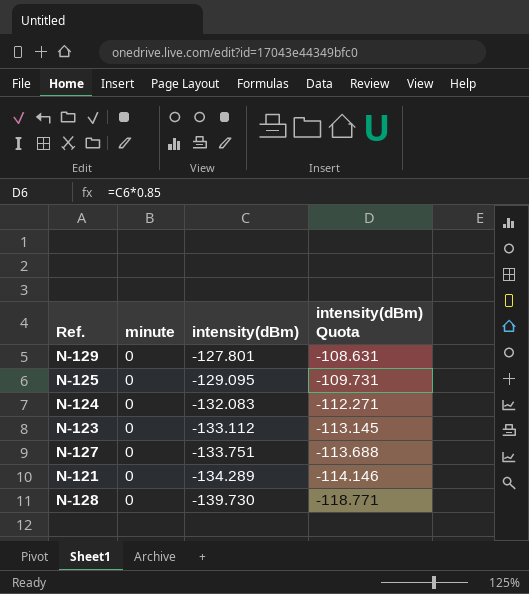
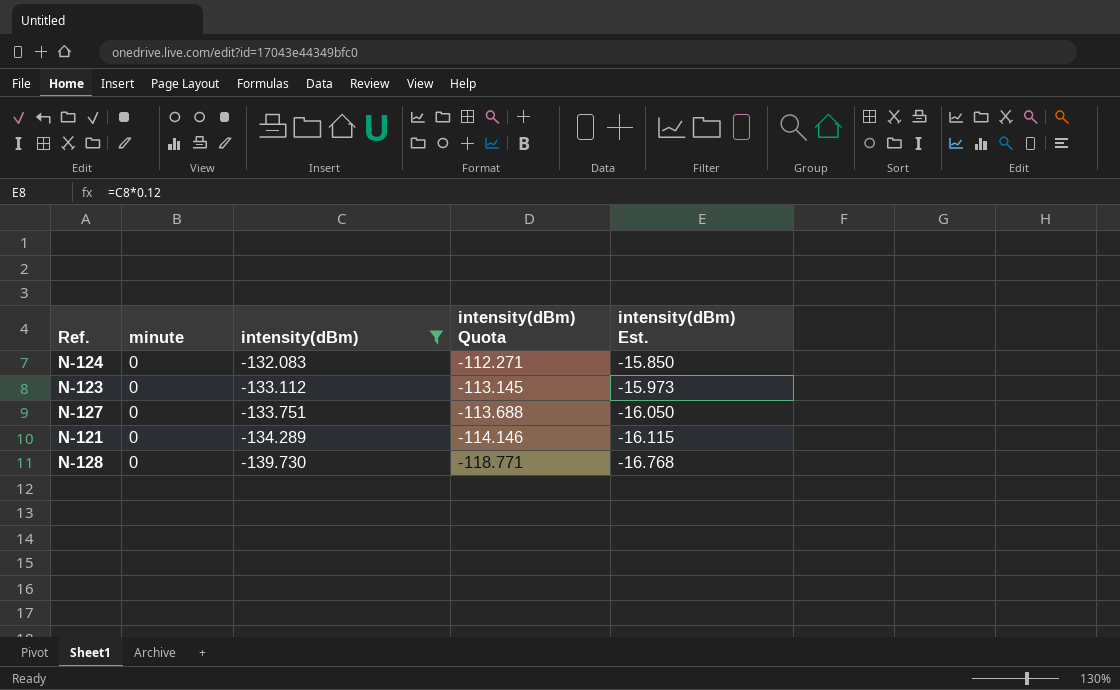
filter: none -> intensity(dBm) <= -132.083
column intensity(dBm) Est. | formula: none -> [intensity(dBm)] * 0.12

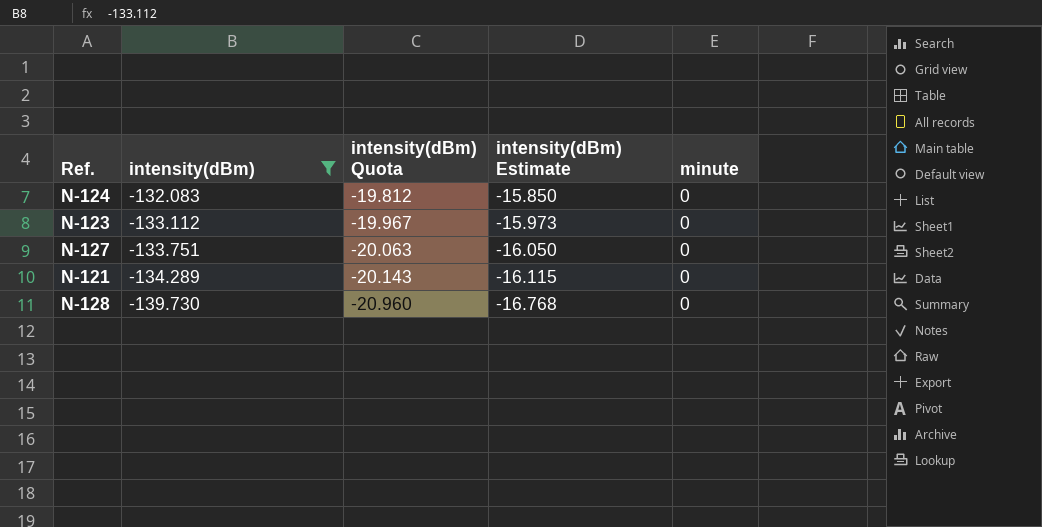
column intensity(dBm) Quota | formula: [intensity(dBm)] * 0.85 -> [intensity(dBm)] * 0.15
column name: intensity(dBm) Est. -> intensity(dBm) Estimate
column minute | position: 2 -> 5

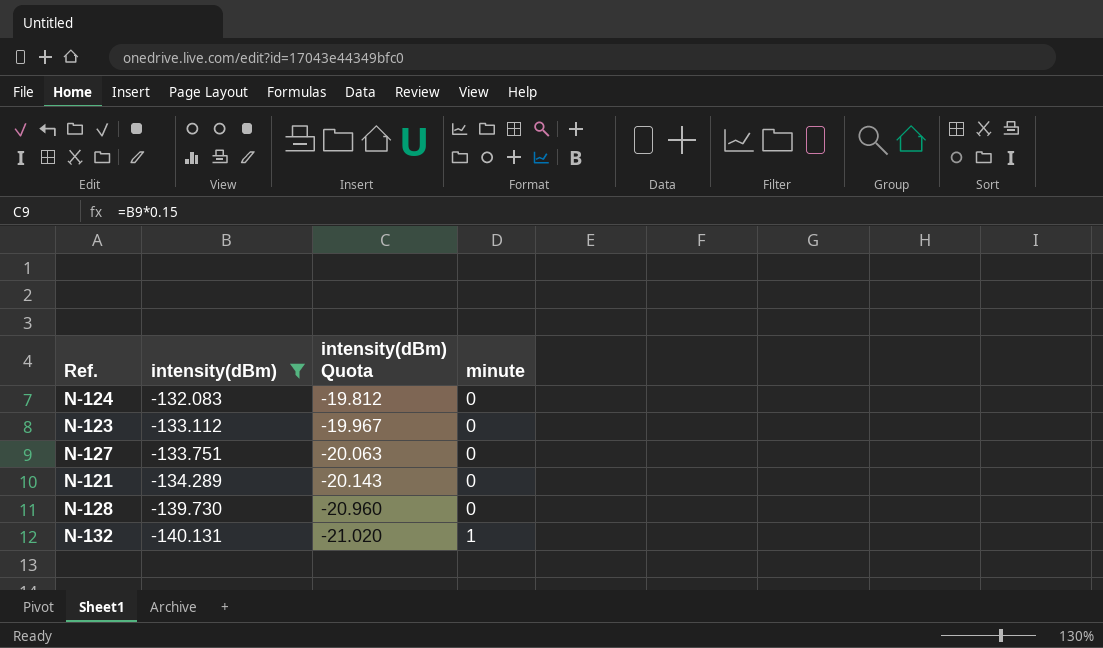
column intensity(dBm) Estimate | formula: [intensity(dBm)] * 0.12 -> none
row N-132: none -> -140.131 | -21.020 | 1

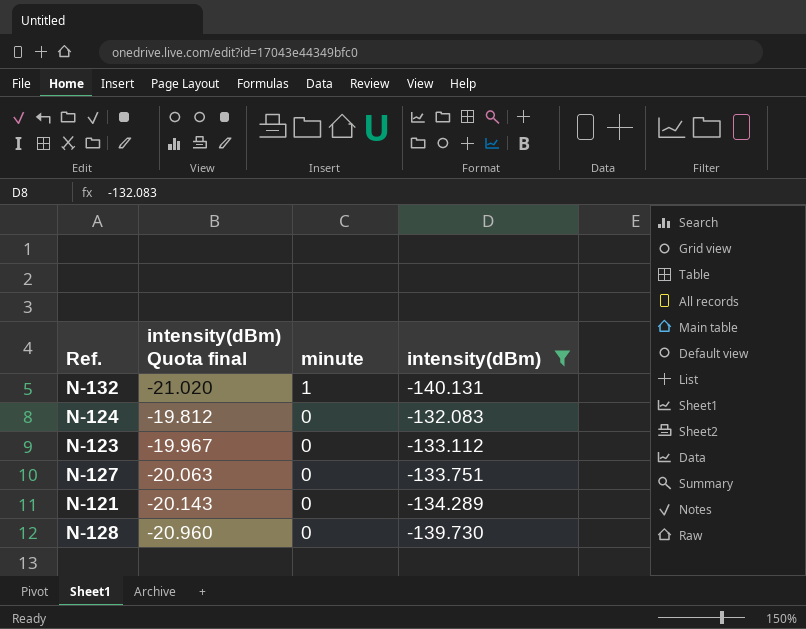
row order: intensity(dBm) descending -> minute descending
column name: intensity(dBm) Quota -> intensity(dBm) Quota final
column intensity(dBm) | position: 2 -> 4

